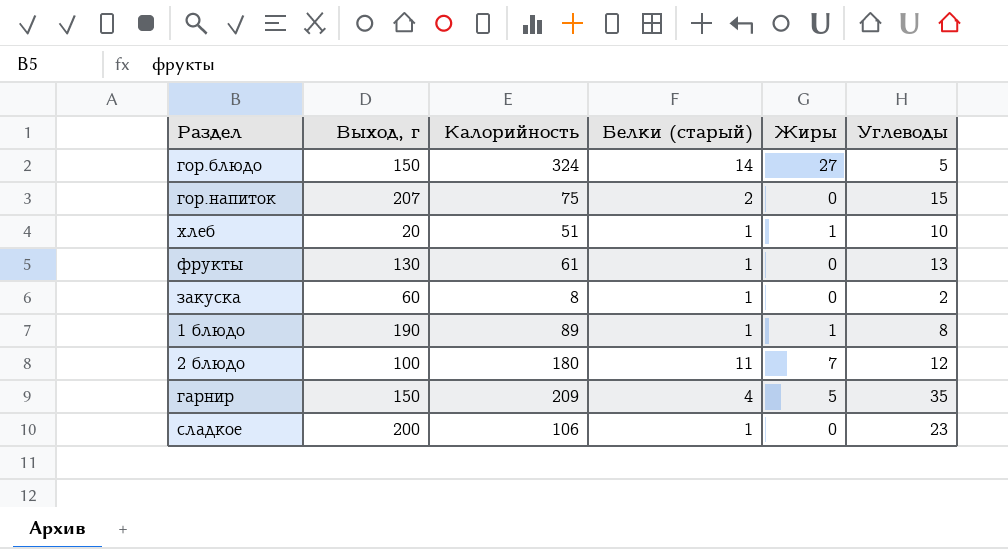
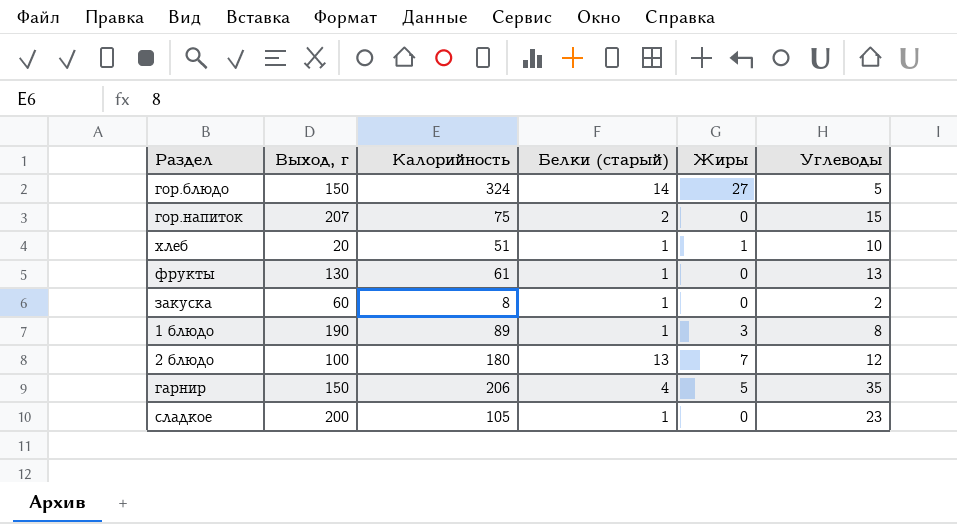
1 блюдо | Жиры: 1 -> 3
2 блюдо | Белки (старый): 11 -> 13
гарнир | Калорийность: 209 -> 206
сладкое | Калорийность: 106 -> 105

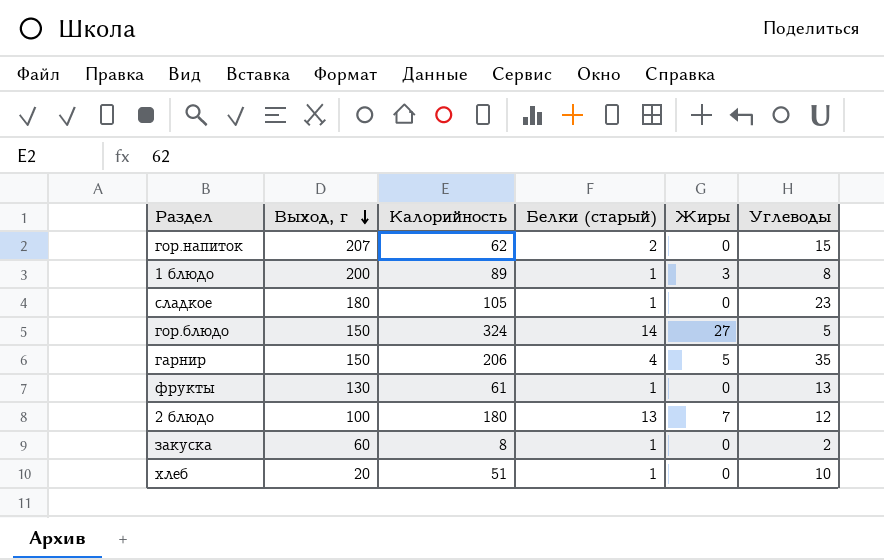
row order: none -> Выход, г descending
гор.напиток | Калорийность: 75 -> 62
1 блюдо | Выход, г: 190 -> 200
сладкое | Выход, г: 200 -> 180
хлеб | Жиры: 1 -> 0

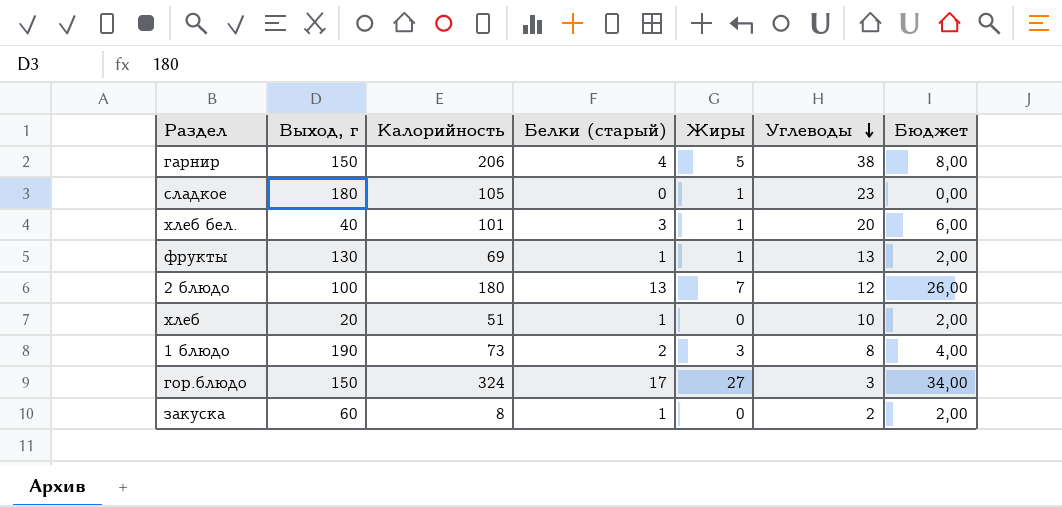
row order: Выход, г descending -> Углеводы descending
column Бюджет | formula: none -> [Белки (старый)] * 2
row гор.напиток: 207 | 62 | 2 | 0 | 15 -> none
гарнир | Углеводы: 35 -> 38
сладкое | Белки (старый): 1 -> 0
сладкое | Жиры: 0 -> 1
row хлеб бел.: none -> 40 | 101 | 3 | 1 | 20 | 6,00
фрукты | Калорийность: 61 -> 69
фрукты | Жиры: 0 -> 1
1 блюдо | Выход, г: 200 -> 190
1 блюдо | Калорийность: 89 -> 73
1 блюдо | Белки (старый): 1 -> 2
гор.блюдо | Белки (старый): 14 -> 17
гор.блюдо | Углеводы: 5 -> 3

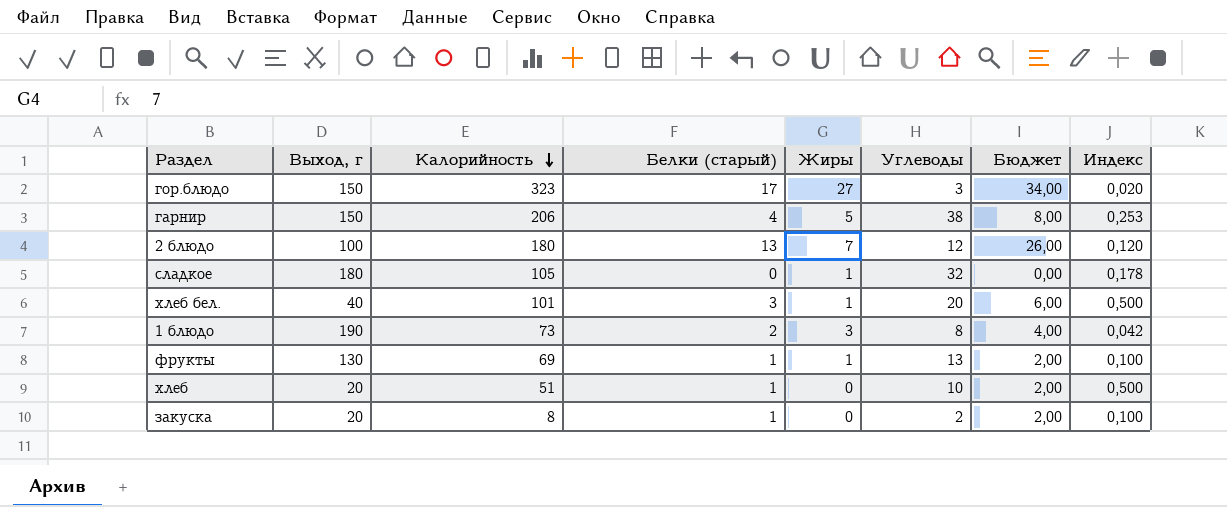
row order: Углеводы descending -> Калорийность descending
column Индекс | formula: none -> [Углеводы] / [Выход, г]
гор.блюдо | Калорийность: 324 -> 323
сладкое | Углеводы: 23 -> 32
закуска | Выход, г: 60 -> 20

